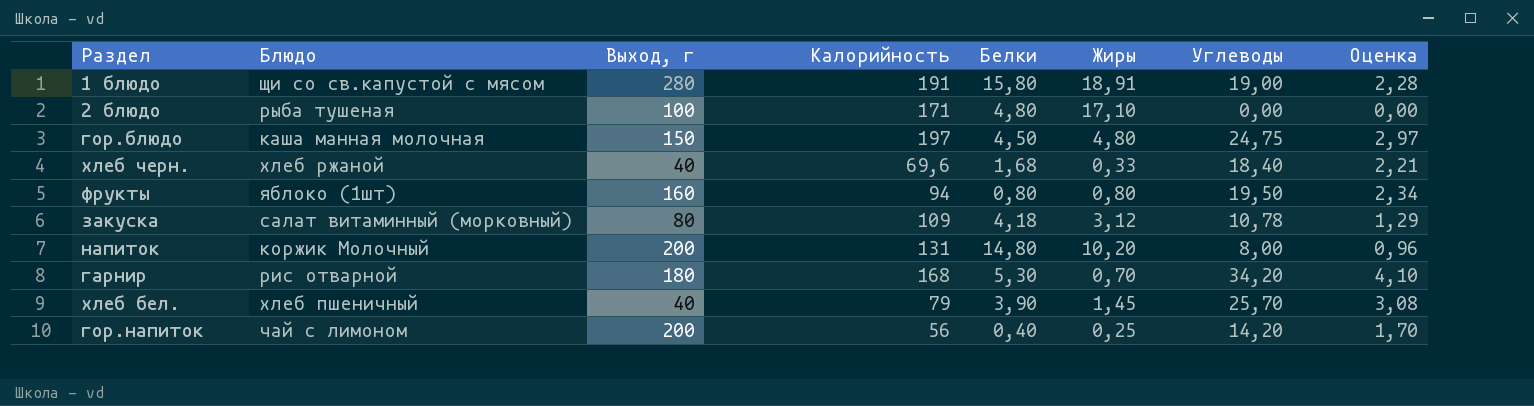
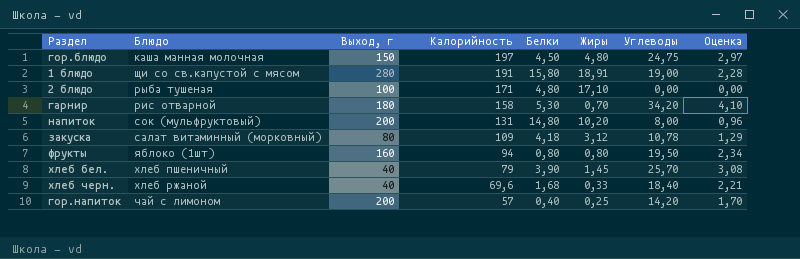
row order: none -> Калорийность descending
гарнир | Калорийность: 168 -> 158
напиток | Блюдо: коржик Молочный -> сок (мульфруктовый)
гор.напиток | Калорийность: 56 -> 57

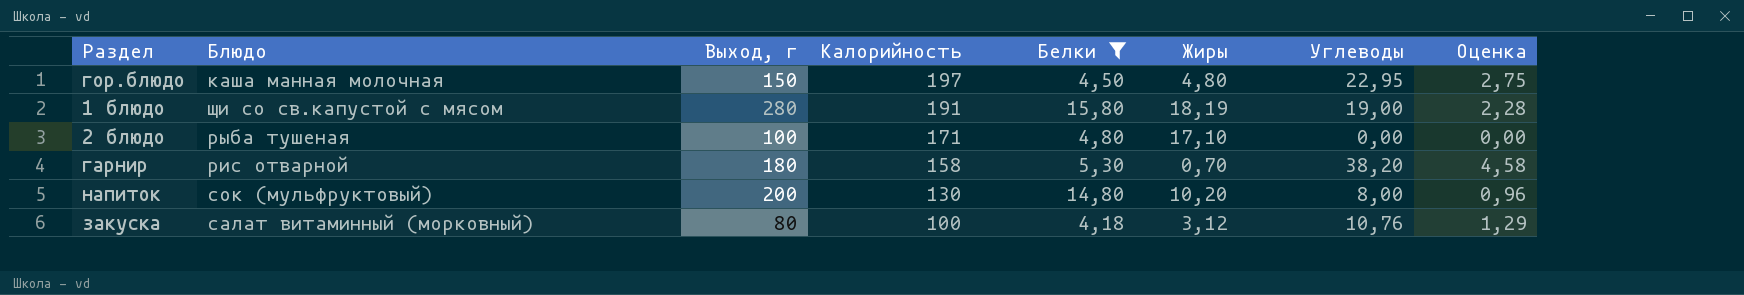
filter: none -> Белки >= 4,18
гор.блюдо | Углеводы: 24,75 -> 22,95
гор.блюдо | Оценка: 2,97 -> 2,75
1 блюдо | Жиры: 18,91 -> 18,19
гарнир | Углеводы: 34,20 -> 38,20
гарнир | Оценка: 4,10 -> 4,58
напиток | Калорийность: 131 -> 130
закуска | Калорийность: 109 -> 100
закуска | Углеводы: 10,78 -> 10,76

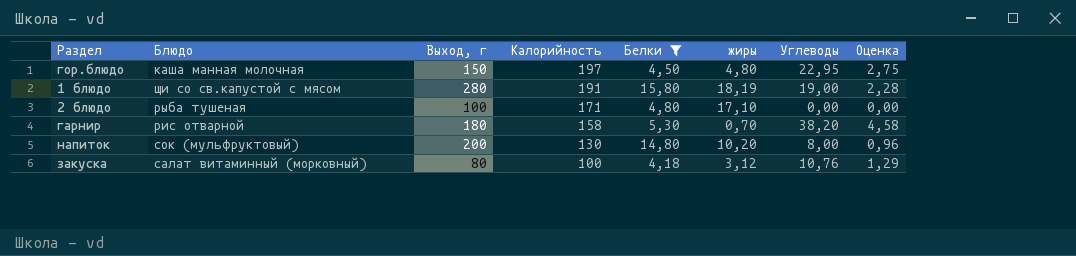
column name: Жиры -> жиры

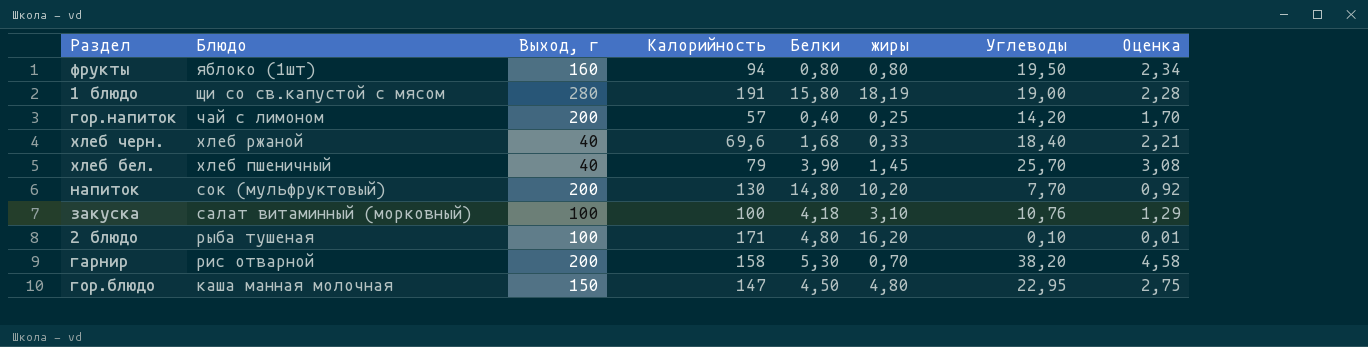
filter: Белки >= 4,18 -> none
row order: Калорийность descending -> Блюдо descending
напиток | Углеводы: 8,00 -> 7,70
напиток | Оценка: 0,96 -> 0,92
закуска | Выход, г: 80 -> 100
закуска | жиры: 3,12 -> 3,10
2 блюдо | жиры: 17,10 -> 16,20
2 блюдо | Углеводы: 0,00 -> 0,10
2 блюдо | Оценка: 0,00 -> 0,01
гарнир | Выход, г: 180 -> 200
гор.блюдо | Калорийность: 197 -> 147

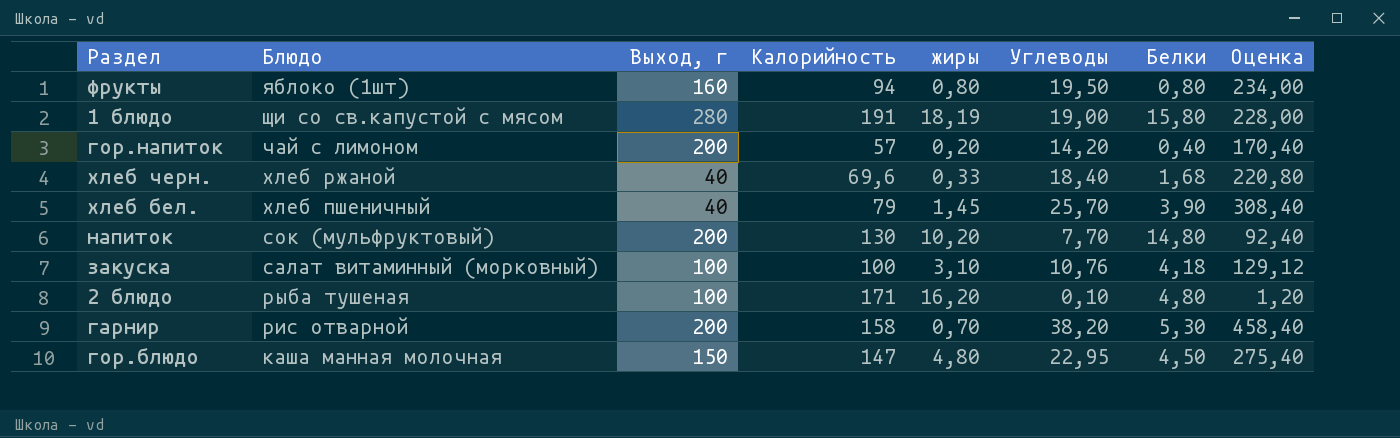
column Белки | position: 5 -> 7
column Оценка | formula: [Углеводы] * 0,12 -> [Углеводы] * 12
гор.напиток | жиры: 0,25 -> 0,20

